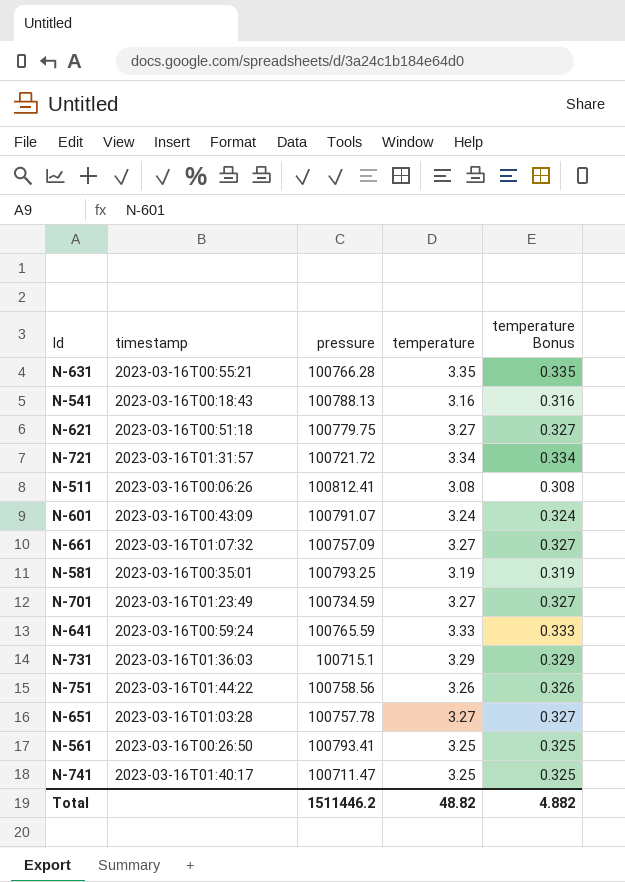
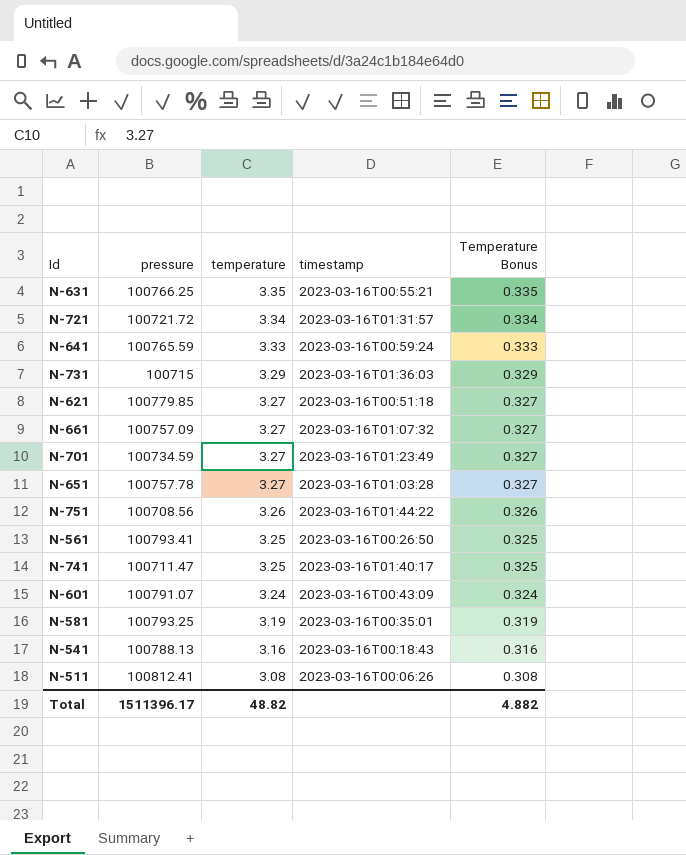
row order: none -> temperature descending
column timestamp | position: 2 -> 4
column name: temperature Bonus -> Temperature Bonus
N-631 | pressure: 100766.28 -> 100766.25
N-731 | pressure: 100715.1 -> 100715
N-621 | pressure: 100779.75 -> 100779.85
N-751 | pressure: 100758.56 -> 100708.56
Total | pressure: 1511446.2 -> 1511396.17

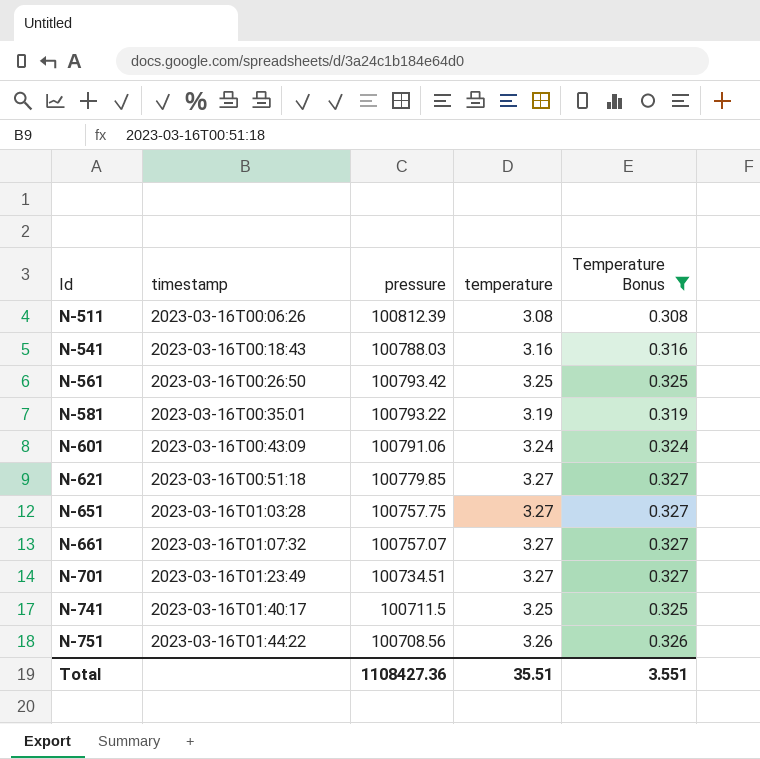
filter: none -> Temperature Bonus <= 0.327
row order: temperature descending -> Id ascending
column timestamp | position: 4 -> 2
N-511 | pressure: 100812.41 -> 100812.39
N-541 | pressure: 100788.13 -> 100788.03
N-561 | pressure: 100793.41 -> 100793.42
N-581 | pressure: 100793.25 -> 100793.22
N-601 | pressure: 100791.07 -> 100791.06
N-651 | pressure: 100757.78 -> 100757.75
N-661 | pressure: 100757.09 -> 100757.07
N-701 | pressure: 100734.59 -> 100734.51
N-741 | pressure: 100711.47 -> 100711.5
Total | pressure: 1511396.17 -> 1108427.36
Total | temperature: 48.82 -> 35.51
Total | Temperature Bonus: 4.882 -> 3.551

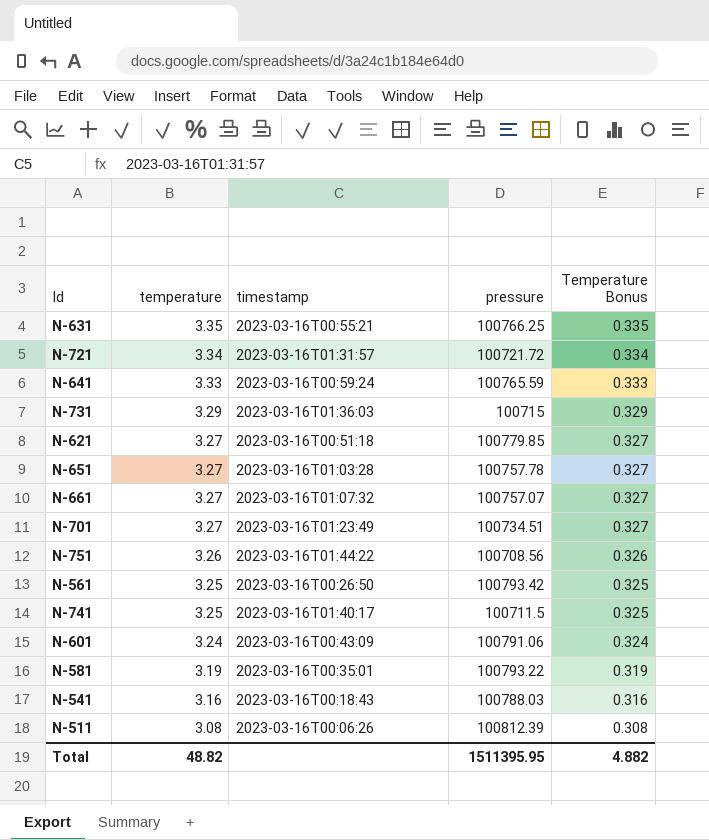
filter: Temperature Bonus <= 0.327 -> none
row order: Id ascending -> temperature descending
column temperature | position: 4 -> 2
N-651 | pressure: 100757.75 -> 100757.78
Total | temperature: 35.51 -> 48.82
Total | pressure: 1108427.36 -> 1511395.95
Total | Temperature Bonus: 3.551 -> 4.882

